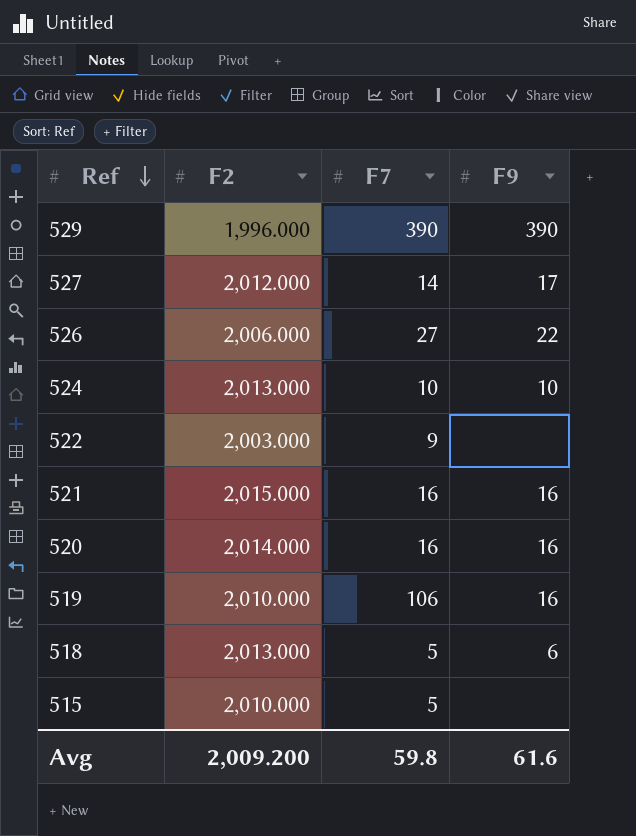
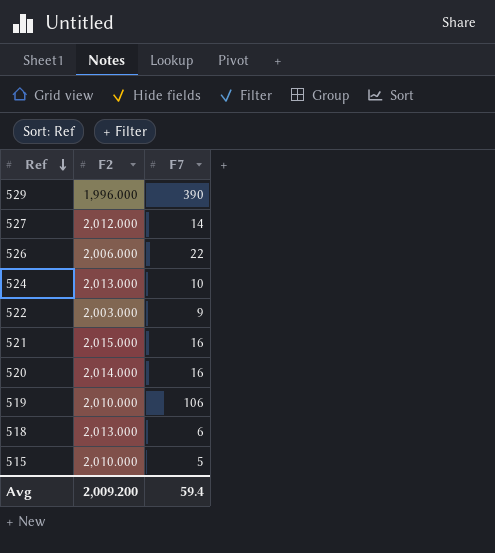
column F9 | position: 4 -> none
526 | F7: 27 -> 22
518 | F7: 5 -> 6
Avg | F7: 59.8 -> 59.4

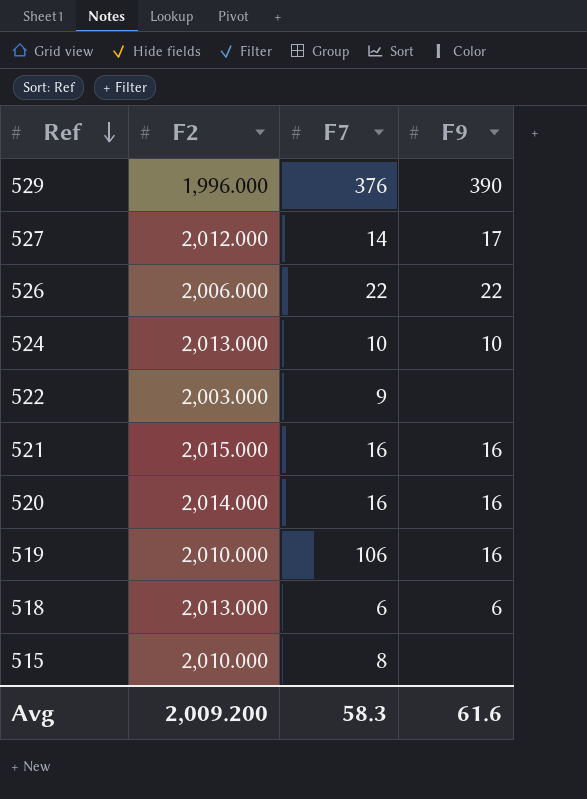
column F9 | position: none -> 4
529 | F7: 390 -> 376
515 | F7: 5 -> 8
Avg | F7: 59.4 -> 58.3

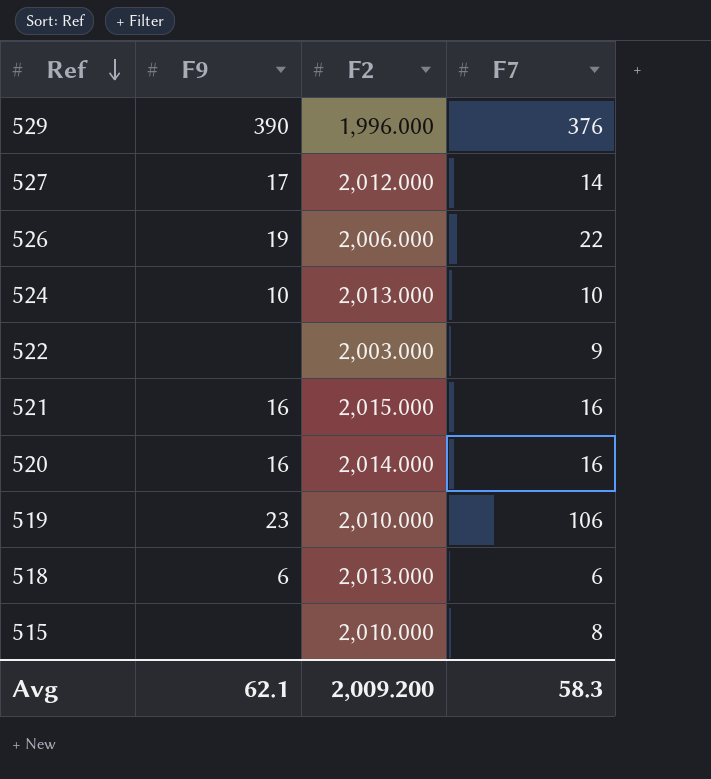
column F9 | position: 4 -> 2
526 | F9: 22 -> 19
519 | F9: 16 -> 23
Avg | F9: 61.6 -> 62.1

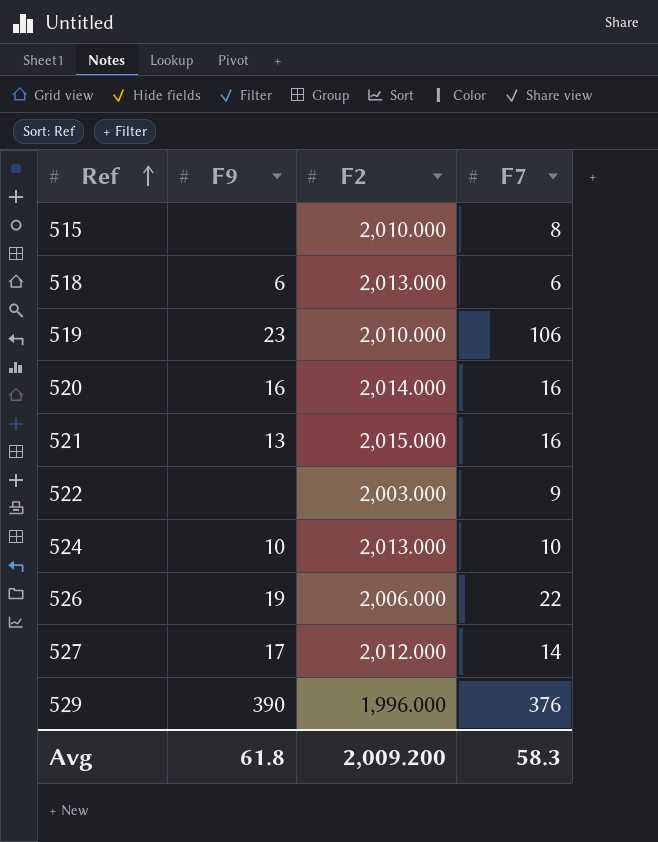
row order: Ref descending -> Ref ascending
521 | F9: 16 -> 13
Avg | F9: 62.1 -> 61.8

